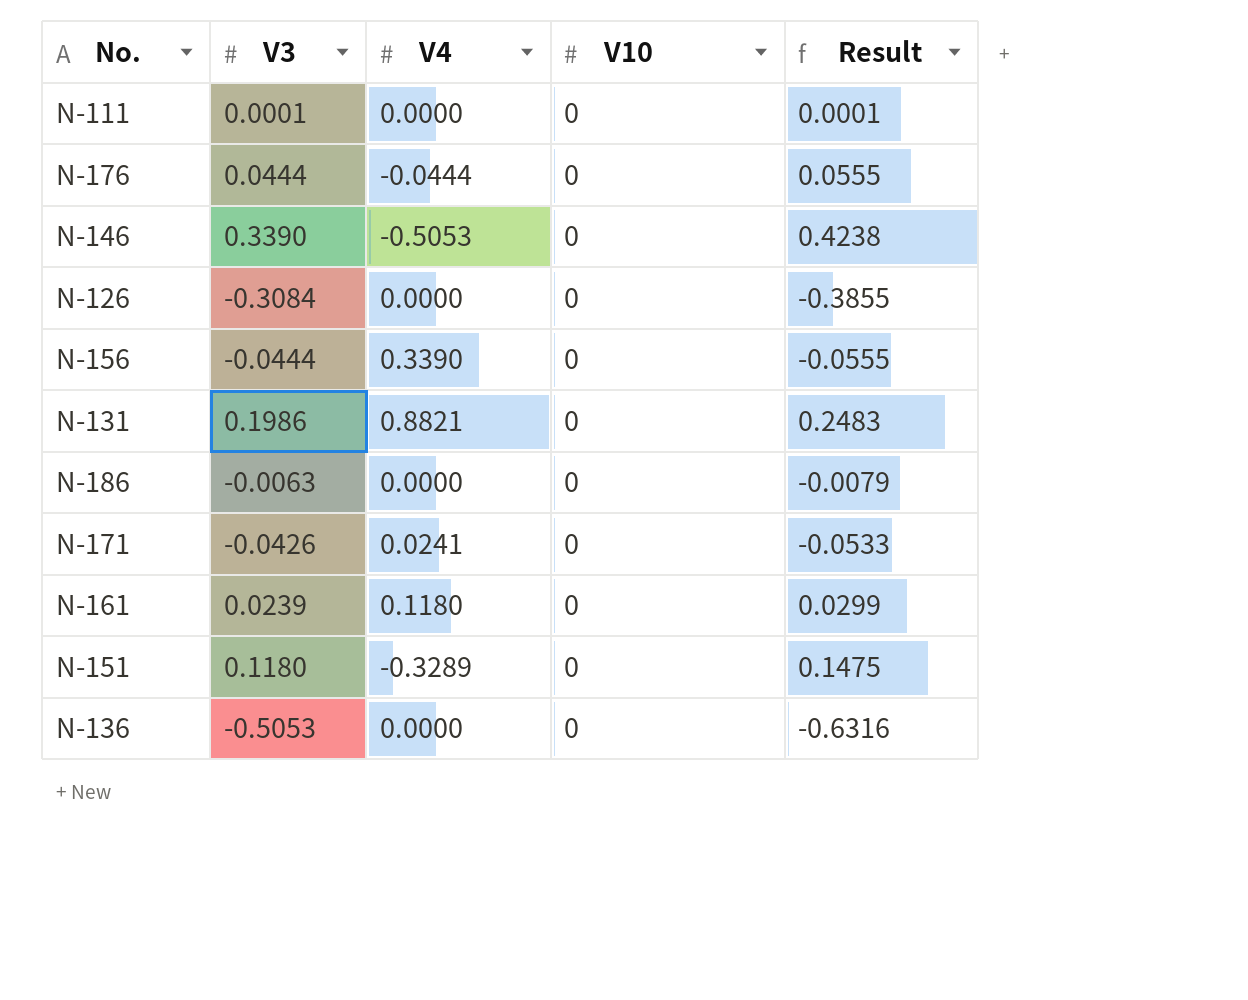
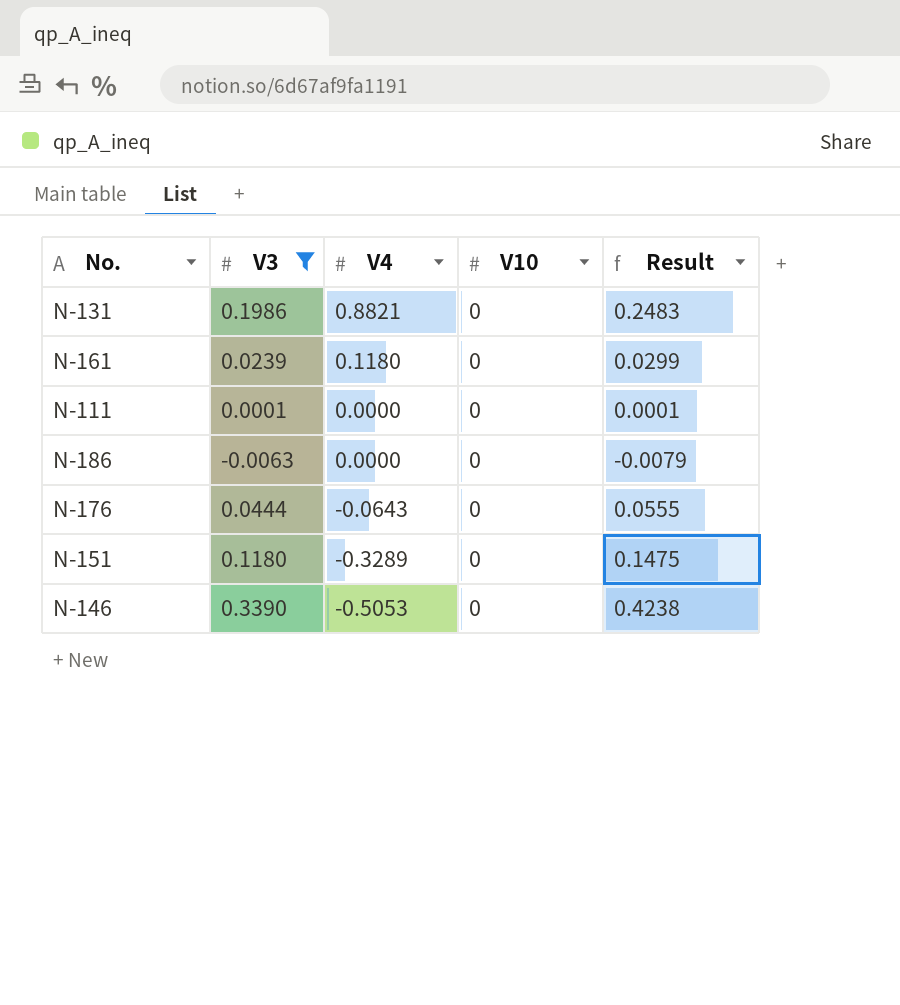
filter: none -> V3 >= -0.0063
row order: none -> V4 descending
N-176 | V4: -0.0444 -> -0.0643

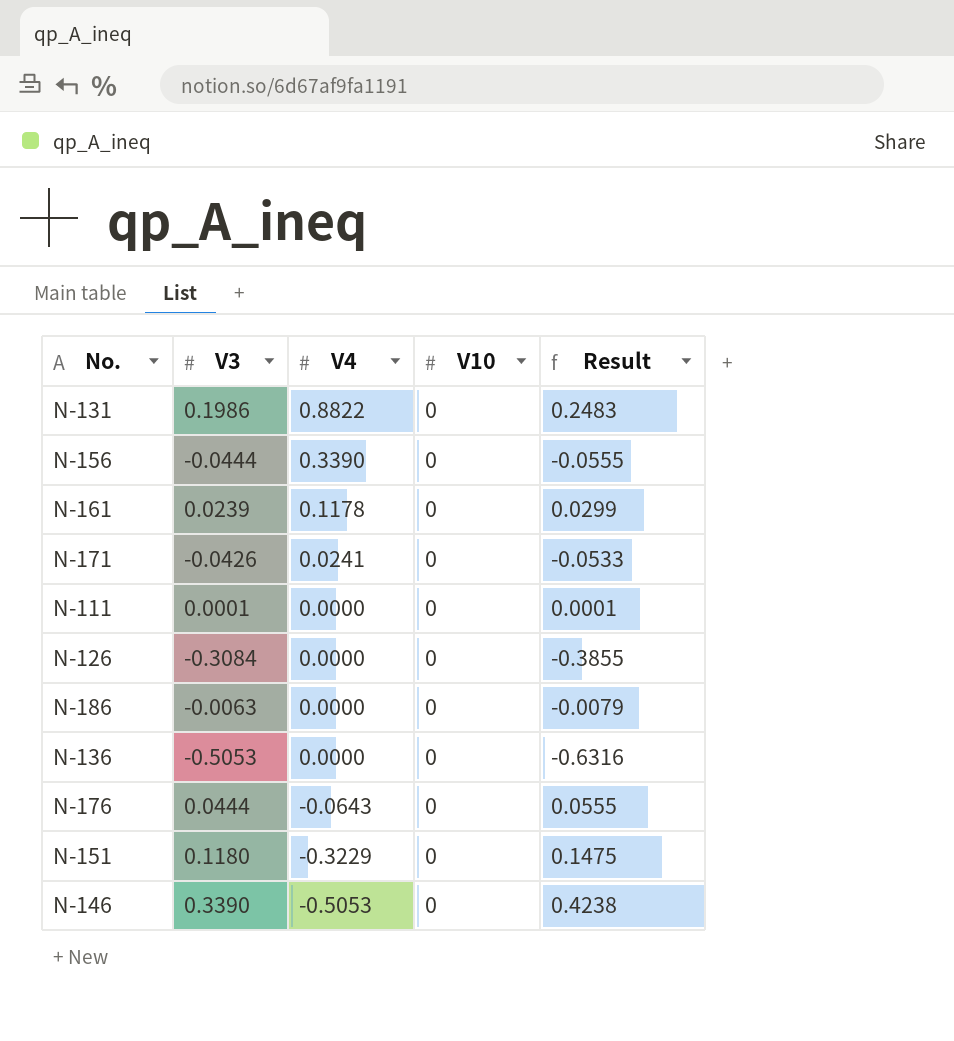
filter: V3 >= -0.0063 -> none
N-131 | V4: 0.8821 -> 0.8822
N-161 | V4: 0.1180 -> 0.1178
N-151 | V4: -0.3289 -> -0.3229

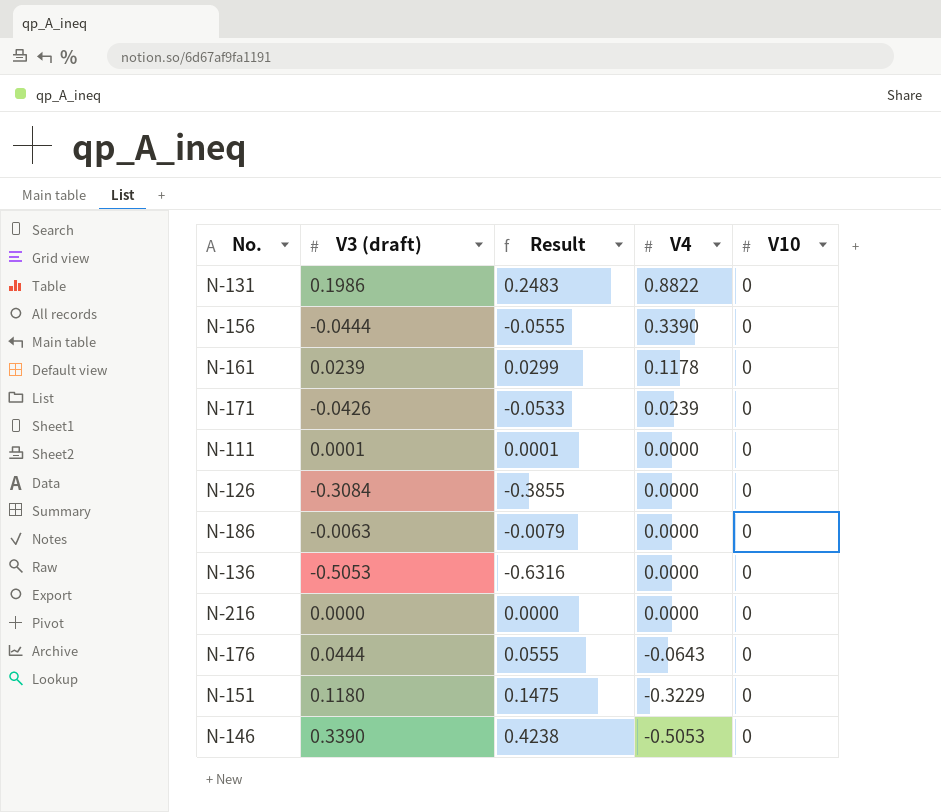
column name: V3 -> V3 (draft)
column Result | position: 5 -> 3
N-171 | V4: 0.0241 -> 0.0239
row N-216: none -> 0.0000 | 0.0000 | 0.0000 | 0

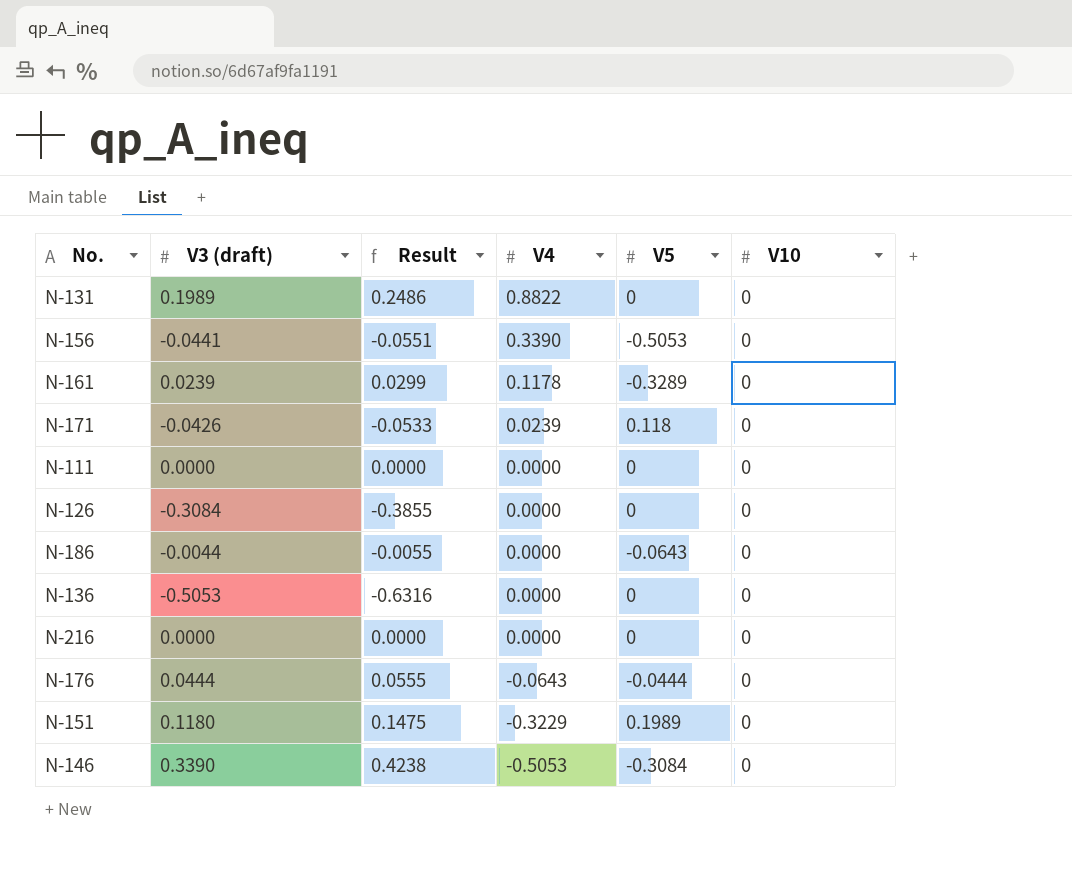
column V5 | position: none -> 5
N-131 | V3 (draft): 0.1986 -> 0.1989
N-131 | Result: 0.2483 -> 0.2486
N-156 | V3 (draft): -0.0444 -> -0.0441
N-156 | Result: -0.0555 -> -0.0551
N-111 | V3 (draft): 0.0001 -> 0.0000
N-111 | Result: 0.0001 -> 0.0000
N-186 | V3 (draft): -0.0063 -> -0.0044
N-186 | Result: -0.0079 -> -0.0055

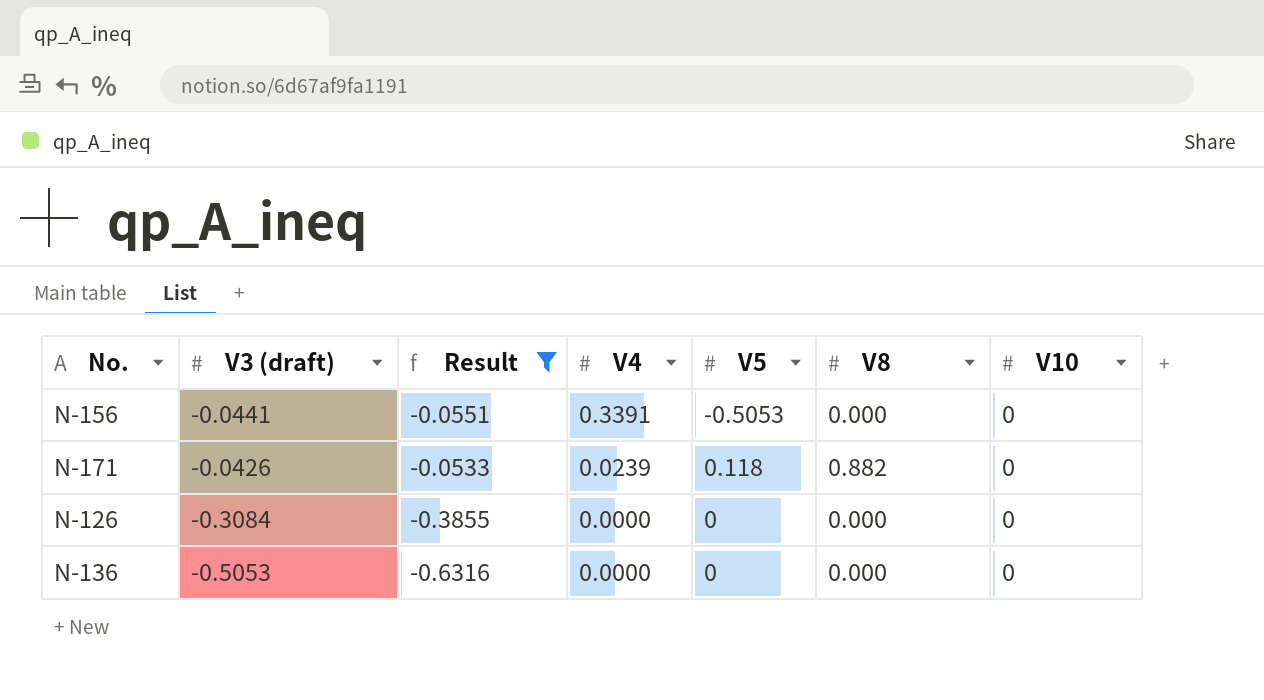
filter: none -> Result <= -0.0533
column V8 | position: none -> 6
N-156 | V4: 0.3390 -> 0.3391

